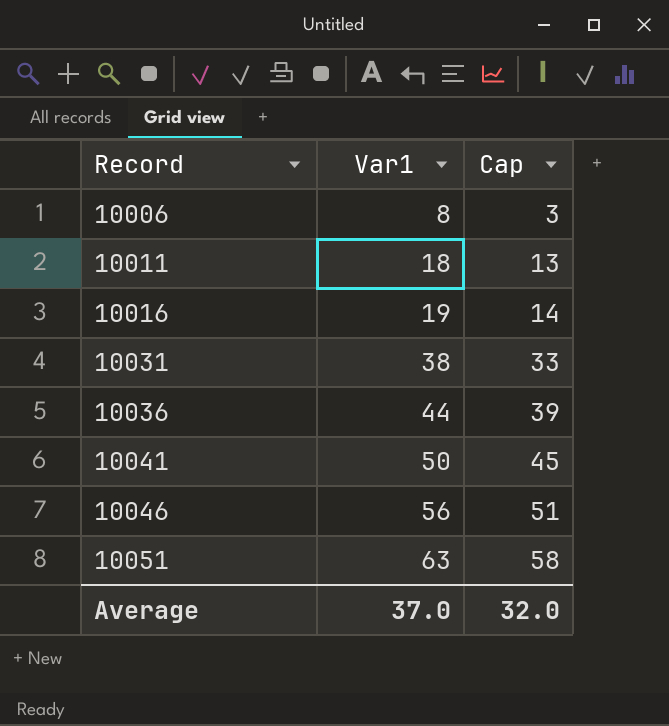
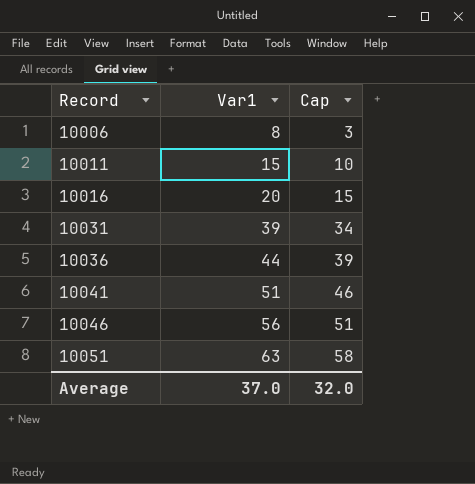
10011 | Var1: 18 -> 15
10011 | Cap: 13 -> 10
10016 | Var1: 19 -> 20
10016 | Cap: 14 -> 15
10031 | Var1: 38 -> 39
10031 | Cap: 33 -> 34
10041 | Var1: 50 -> 51
10041 | Cap: 45 -> 46

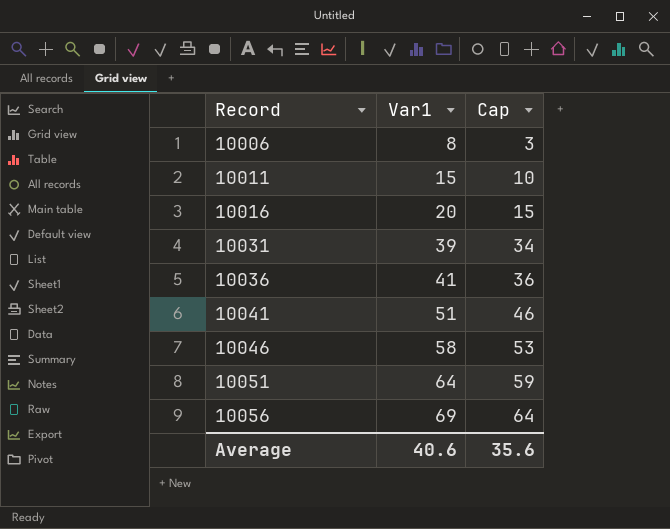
10036 | Var1: 44 -> 41
10036 | Cap: 39 -> 36
10046 | Var1: 56 -> 58
10046 | Cap: 51 -> 53
10051 | Var1: 63 -> 64
10051 | Cap: 58 -> 59
row 10056: none -> 69 | 64
Average | Var1: 37.0 -> 40.6
Average | Cap: 32.0 -> 35.6

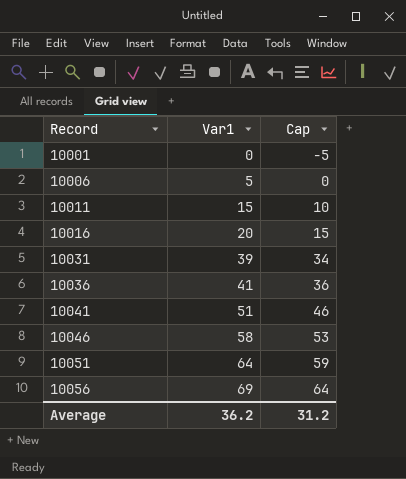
row 10001: none -> 0 | -5
10006 | Var1: 8 -> 5
10006 | Cap: 3 -> 0
Average | Var1: 40.6 -> 36.2
Average | Cap: 35.6 -> 31.2

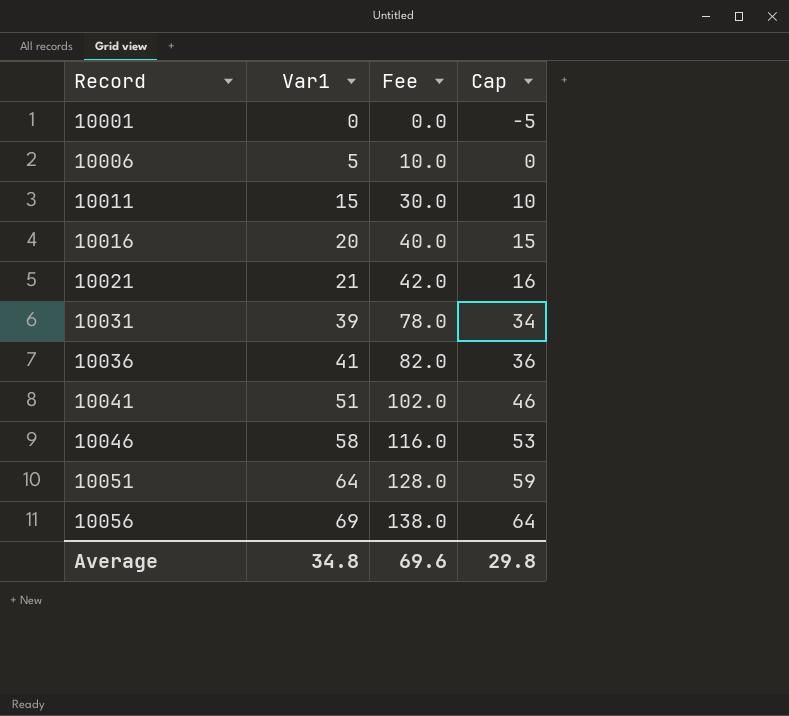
column Fee | formula: none -> [Var1] * 2
row 10021: none -> 21 | 42.0 | 16
Average | Var1: 36.2 -> 34.8
Average | Cap: 31.2 -> 29.8

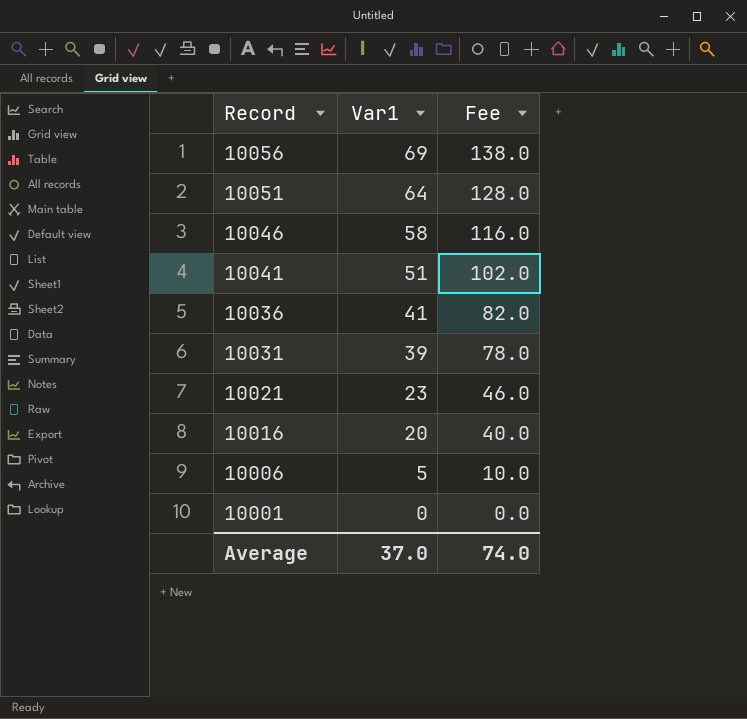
row order: Record ascending -> Record descending
column Cap | formula: [Var1] - 5 -> none
row 10011: 15 | 30.0 | 10 -> none
10021 | Var1: 21 -> 23
10021 | Fee: 42.0 -> 46.0
Average | Var1: 34.8 -> 37.0
Average | Fee: 69.6 -> 74.0

